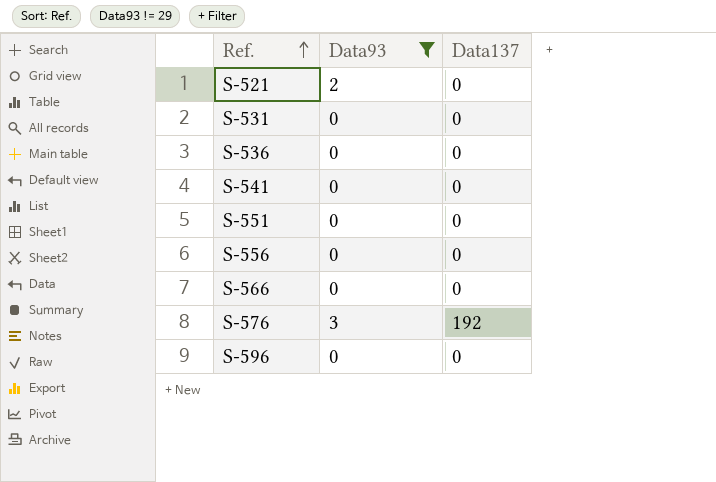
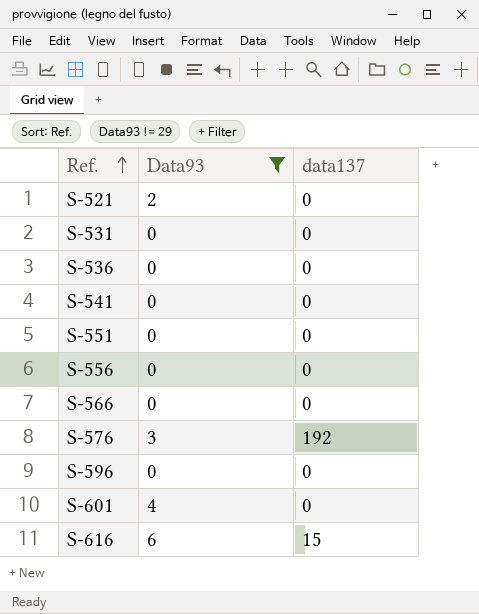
column name: Data137 -> data137
row S-601: none -> 4 | 0
row S-616: none -> 6 | 15

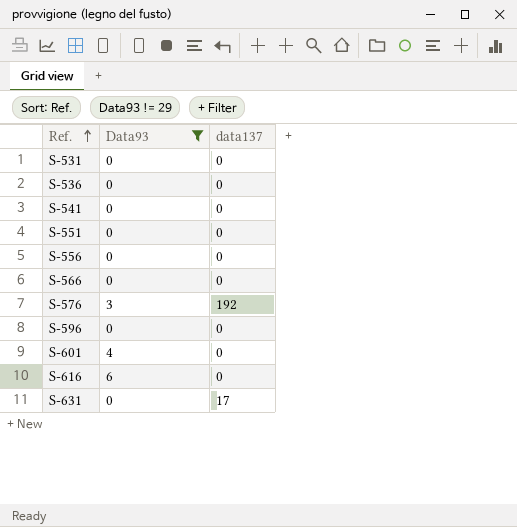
row S-521: 2 | 0 -> none
S-616 | data137: 15 -> 0
row S-631: none -> 0 | 17

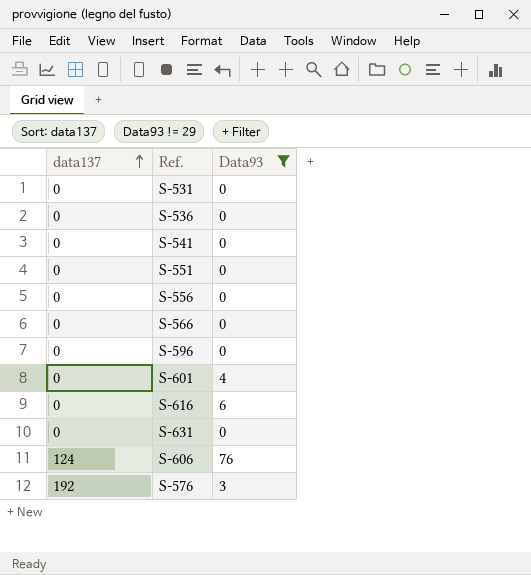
row order: Ref. ascending -> data137 ascending
column data137 | position: 3 -> 1
S-631 | data137: 17 -> 0
row S-606: none -> 124 | 76

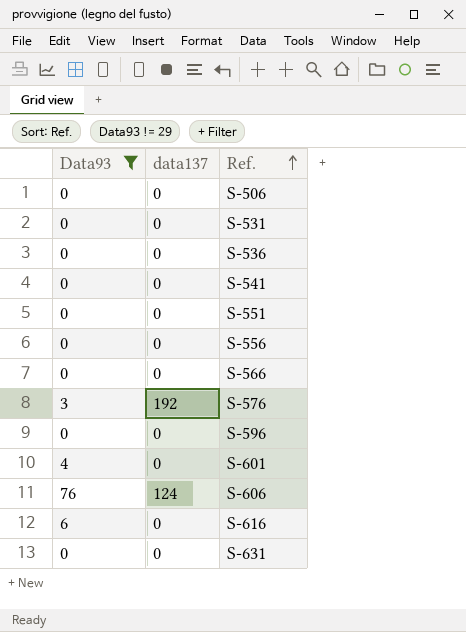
row order: data137 ascending -> Ref. ascending
column Data93 | position: 3 -> 1
row S-506: none -> 0 | 0

